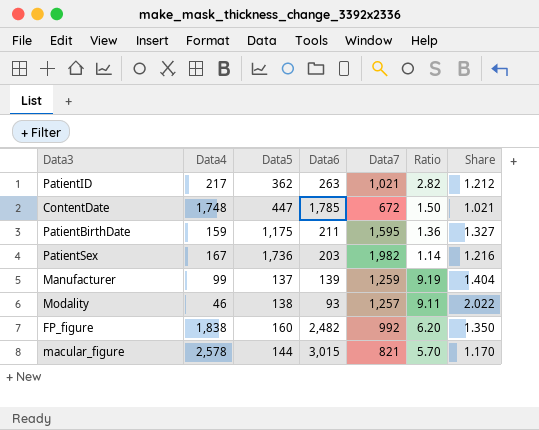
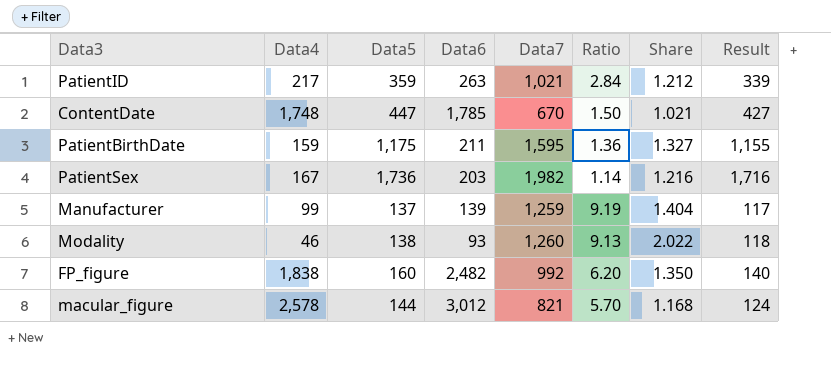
column Result | formula: none -> [Data5] - 20
PatientID | Data5: 362 -> 359
PatientID | Ratio: 2.82 -> 2.84
ContentDate | Data7: 672 -> 670
Modality | Data7: 1,257 -> 1,260
Modality | Ratio: 9.11 -> 9.13
macular_figure | Data6: 3,015 -> 3,012
macular_figure | Share: 1.170 -> 1.168

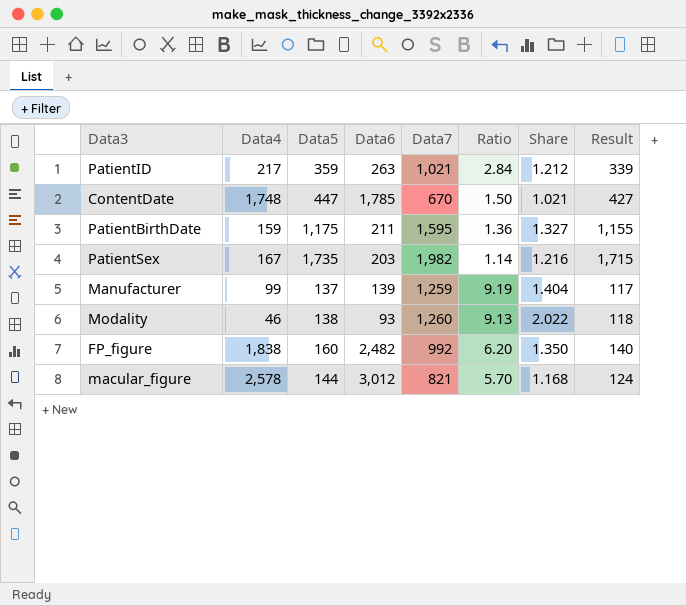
PatientSex | Data5: 1,736 -> 1,735
PatientSex | Result: 1,716 -> 1,715

